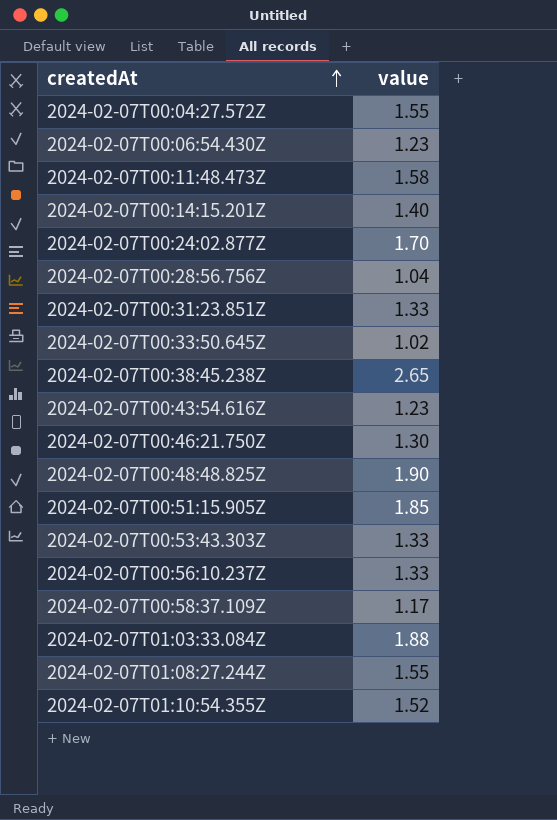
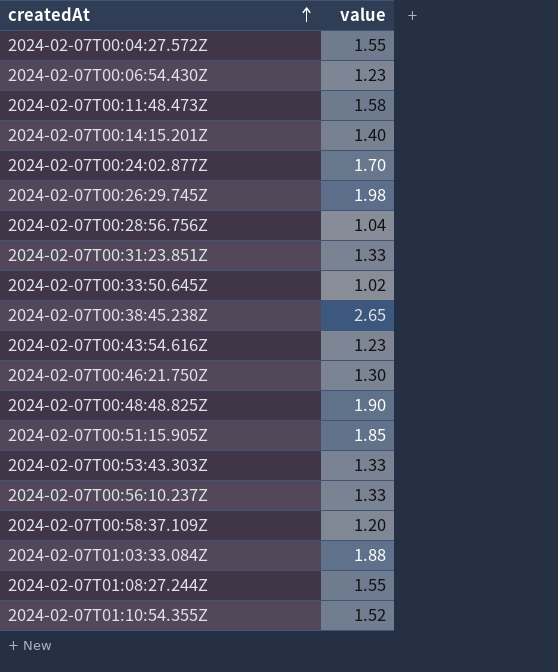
row 2024-02-07T00:26:29.745Z: none -> 1.98
2024-02-07T00:58:37.109Z | value: 1.17 -> 1.20

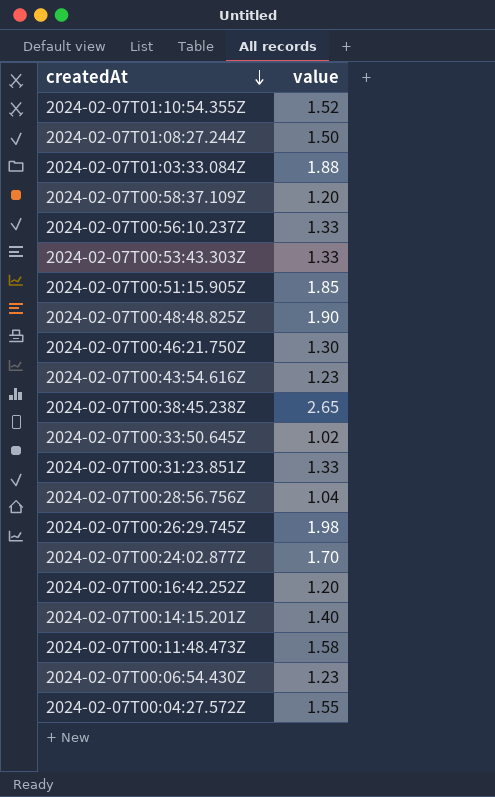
row order: createdAt ascending -> createdAt descending
2024-02-07T01:08:27.244Z | value: 1.55 -> 1.50
row 2024-02-07T00:16:42.252Z: none -> 1.20

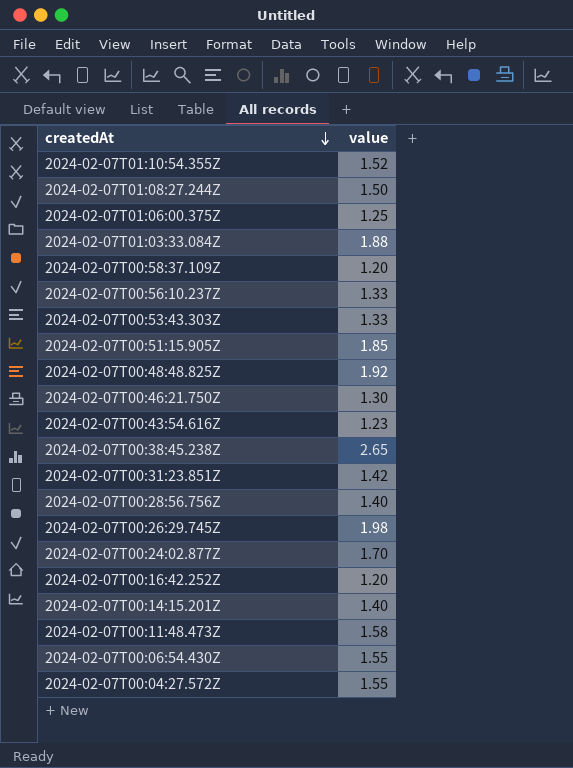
row 2024-02-07T00:33:50.645Z: 1.02 -> none
row 2024-02-07T01:06:00.375Z: none -> 1.25
2024-02-07T00:48:48.825Z | value: 1.90 -> 1.92
2024-02-07T00:31:23.851Z | value: 1.33 -> 1.42
2024-02-07T00:28:56.756Z | value: 1.04 -> 1.40
2024-02-07T00:06:54.430Z | value: 1.23 -> 1.55

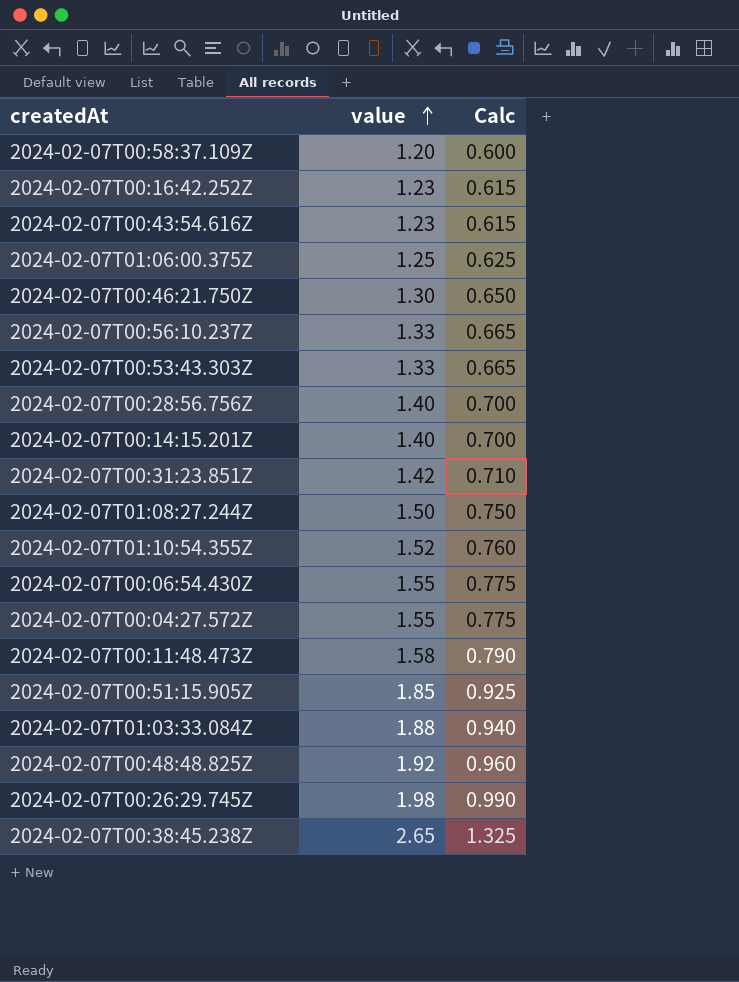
row order: createdAt descending -> value ascending
column Calc | formula: none -> [value] * 0.5
row 2024-02-07T00:24:02.877Z: 1.70 -> none
2024-02-07T00:16:42.252Z | value: 1.20 -> 1.23

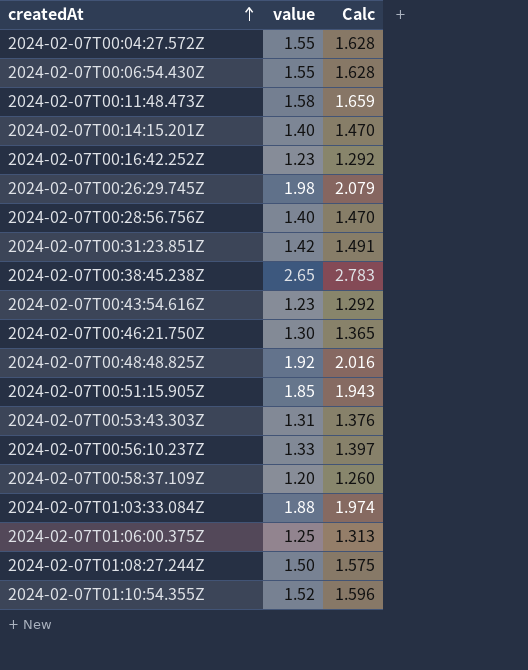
row order: value ascending -> createdAt ascending
column Calc | formula: [value] * 0.5 -> [value] * 1.05
2024-02-07T00:53:43.303Z | value: 1.33 -> 1.31

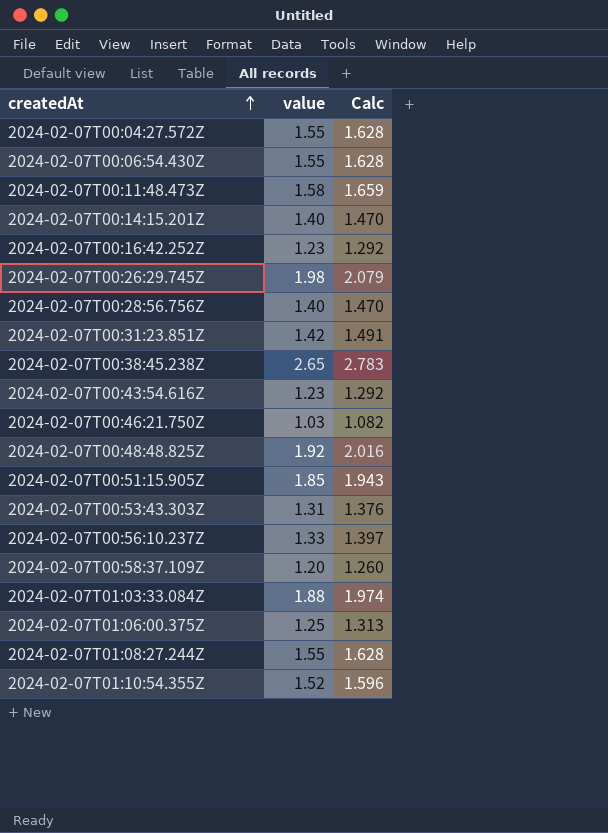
2024-02-07T00:46:21.750Z | value: 1.30 -> 1.03
2024-02-07T00:46:21.750Z | Calc: 1.365 -> 1.082
2024-02-07T01:08:27.244Z | value: 1.50 -> 1.55
2024-02-07T01:08:27.244Z | Calc: 1.575 -> 1.628

